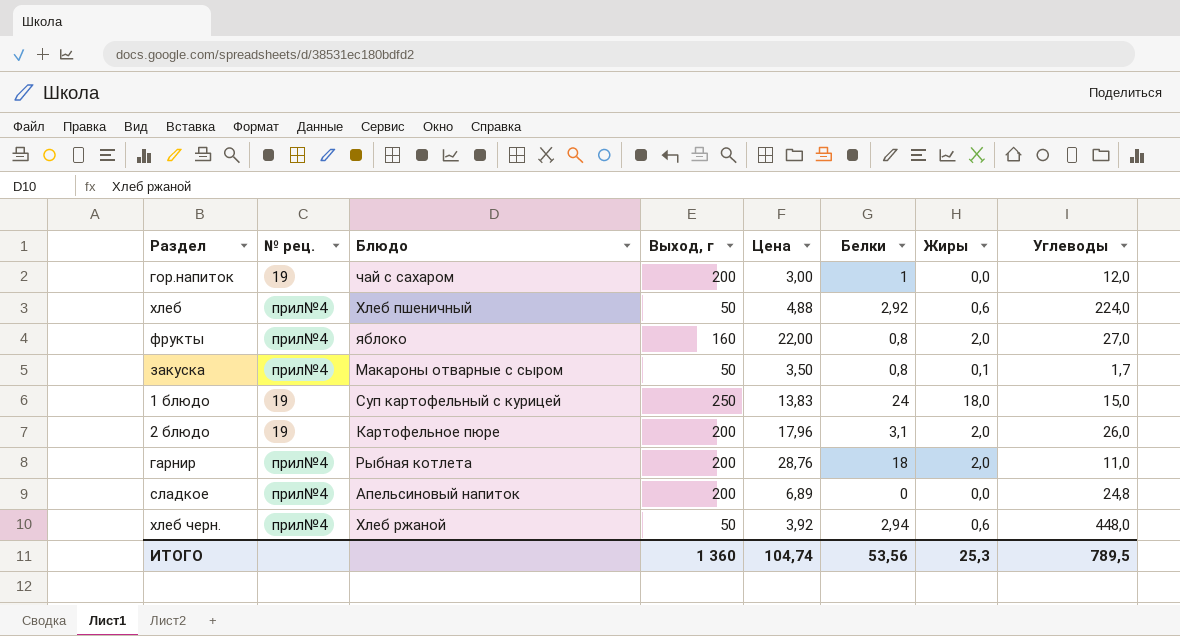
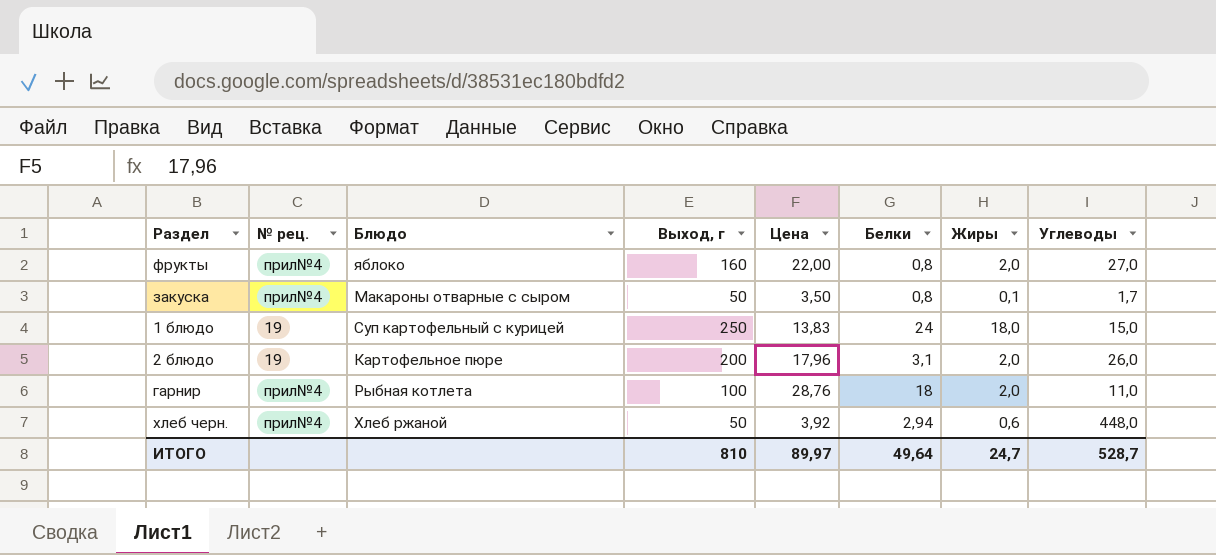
row гор.напиток: 19 | чай с сахаром | 200 | 3,00 | 1 | 0,0 | 12,0 -> none
row хлеб: прил№4 | Хлеб пшеничный | 50 | 4,88 | 2,92 | 0,6 | 224,0 -> none
row сладкое: прил№4 | Апельсиновый напиток | 200 | 6,89 | 0 | 0,0 | 24,8 -> none
гарнир | Выход, г: 200 -> 100
ИТОГО | Выход, г: 1 360 -> 810
ИТОГО | Цена: 104,74 -> 89,97
ИТОГО | Белки: 53,56 -> 49,64
ИТОГО | Жиры: 25,3 -> 24,7
ИТОГО | Углеводы: 789,5 -> 528,7

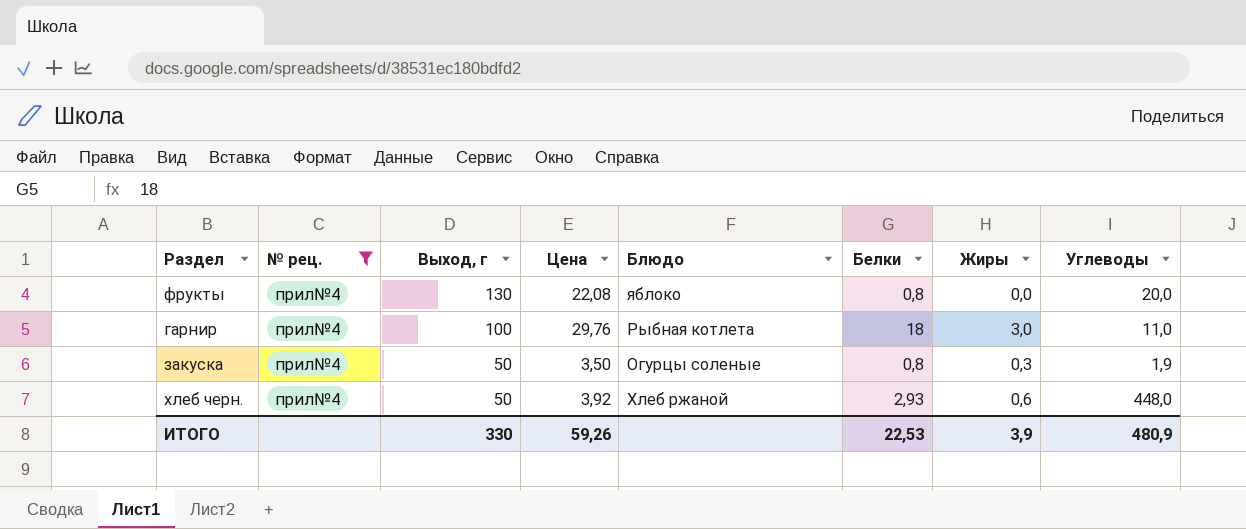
filter: none -> № рец. = прил№4
row order: none -> Выход, г descending
column Блюдо | position: 3 -> 5
фрукты | Выход, г: 160 -> 130
фрукты | Цена: 22,00 -> 22,08
фрукты | Жиры: 2,0 -> 0,0
фрукты | Углеводы: 27,0 -> 20,0
гарнир | Цена: 28,76 -> 29,76
гарнир | Жиры: 2,0 -> 3,0
закуска | Блюдо: Макароны отварные с сыром -> Огурцы соленые
закуска | Жиры: 0,1 -> 0,3
закуска | Углеводы: 1,7 -> 1,9
хлеб черн. | Белки: 2,94 -> 2,93
ИТОГО | Выход, г: 810 -> 330
ИТОГО | Цена: 89,97 -> 59,26
ИТОГО | Белки: 49,64 -> 22,53
ИТОГО | Жиры: 24,7 -> 3,9
ИТОГО | Углеводы: 528,7 -> 480,9

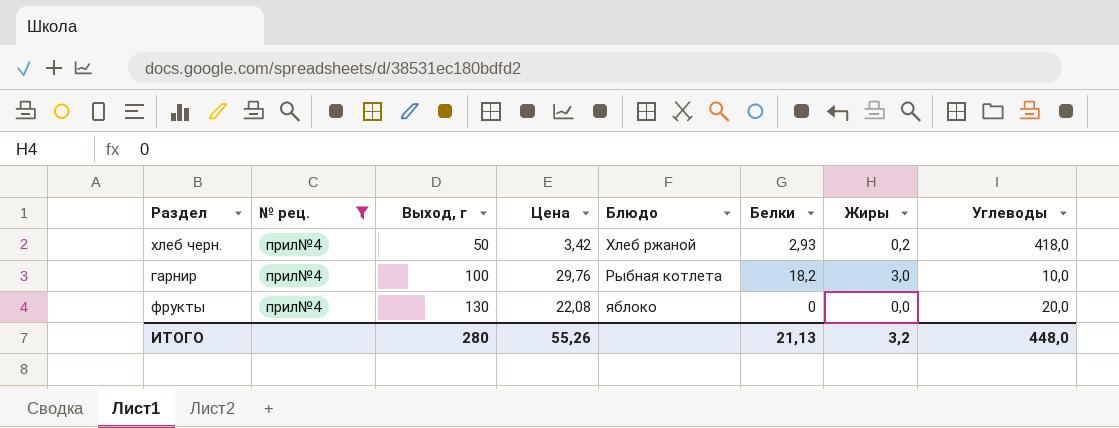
row order: Выход, г descending -> Выход, г ascending
row закуска: прил№4 | 50 | 3,50 | Огурцы соленые | 0,8 | 0,3 | 1,9 -> none
хлеб черн. | Цена: 3,92 -> 3,42
хлеб черн. | Жиры: 0,6 -> 0,2
хлеб черн. | Углеводы: 448,0 -> 418,0
гарнир | Белки: 18 -> 18,2
гарнир | Углеводы: 11,0 -> 10,0
фрукты | Белки: 0,8 -> 0
ИТОГО | Выход, г: 330 -> 280
ИТОГО | Цена: 59,26 -> 55,26
ИТОГО | Белки: 22,53 -> 21,13
ИТОГО | Жиры: 3,9 -> 3,2
ИТОГО | Углеводы: 480,9 -> 448,0

